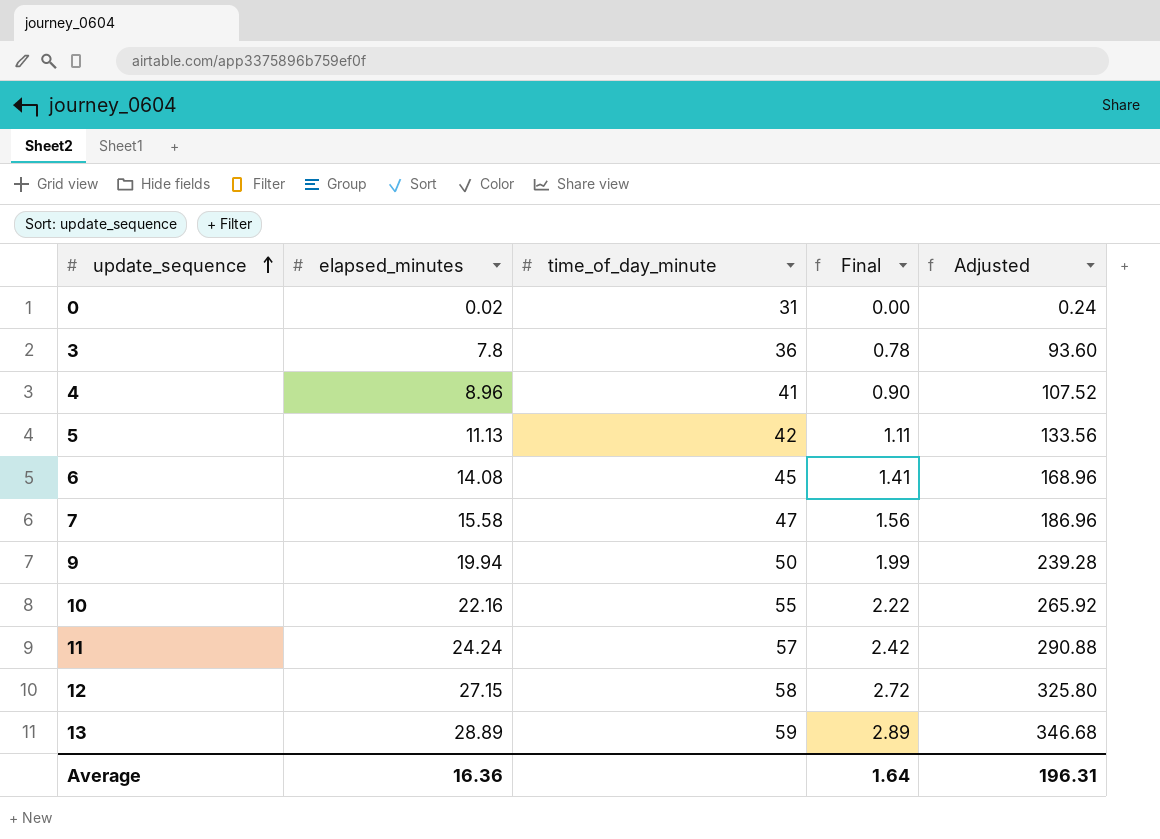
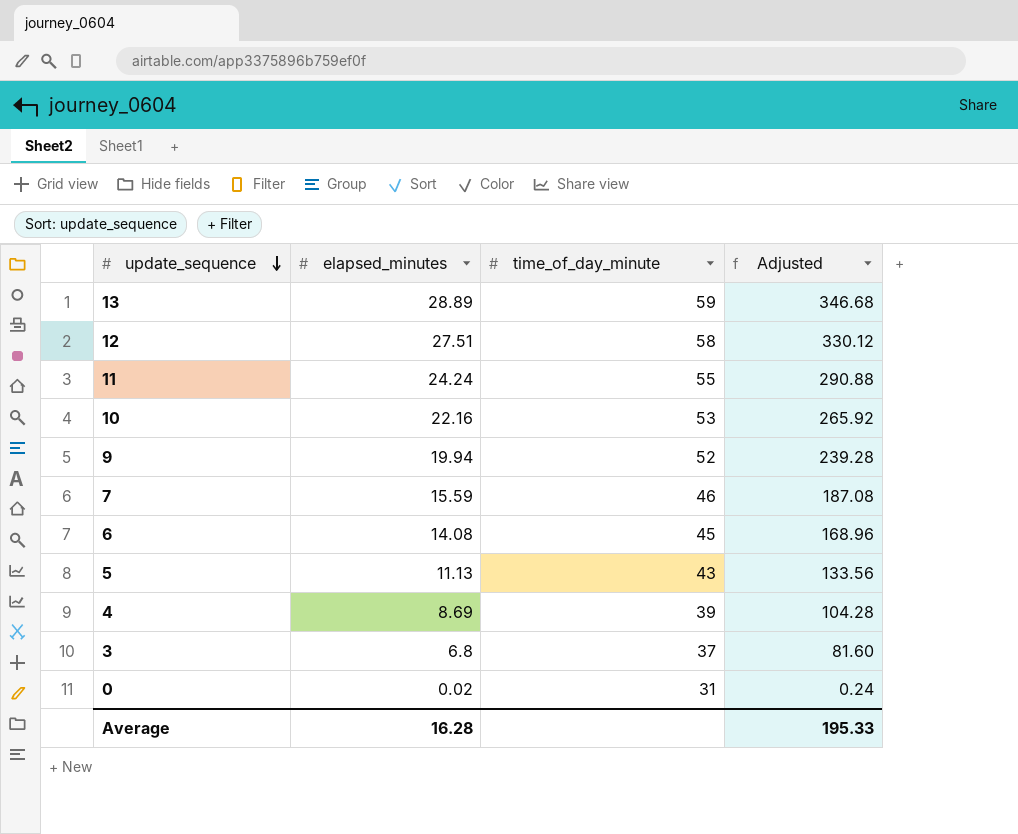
row order: update_sequence ascending -> update_sequence descending
column Final | formula: [elapsed_minutes] * 0.1 -> none
12 | elapsed_minutes: 27.15 -> 27.51
12 | Adjusted: 325.80 -> 330.12
11 | time_of_day_minute: 57 -> 55
10 | time_of_day_minute: 55 -> 53
9 | time_of_day_minute: 50 -> 52
7 | elapsed_minutes: 15.58 -> 15.59
7 | time_of_day_minute: 47 -> 46
7 | Adjusted: 186.96 -> 187.08
5 | time_of_day_minute: 42 -> 43
4 | elapsed_minutes: 8.96 -> 8.69
4 | time_of_day_minute: 41 -> 39
4 | Adjusted: 107.52 -> 104.28
3 | elapsed_minutes: 7.8 -> 6.8
3 | time_of_day_minute: 36 -> 37
3 | Adjusted: 93.60 -> 81.60
Average | elapsed_minutes: 16.36 -> 16.28
Average | Adjusted: 196.31 -> 195.33

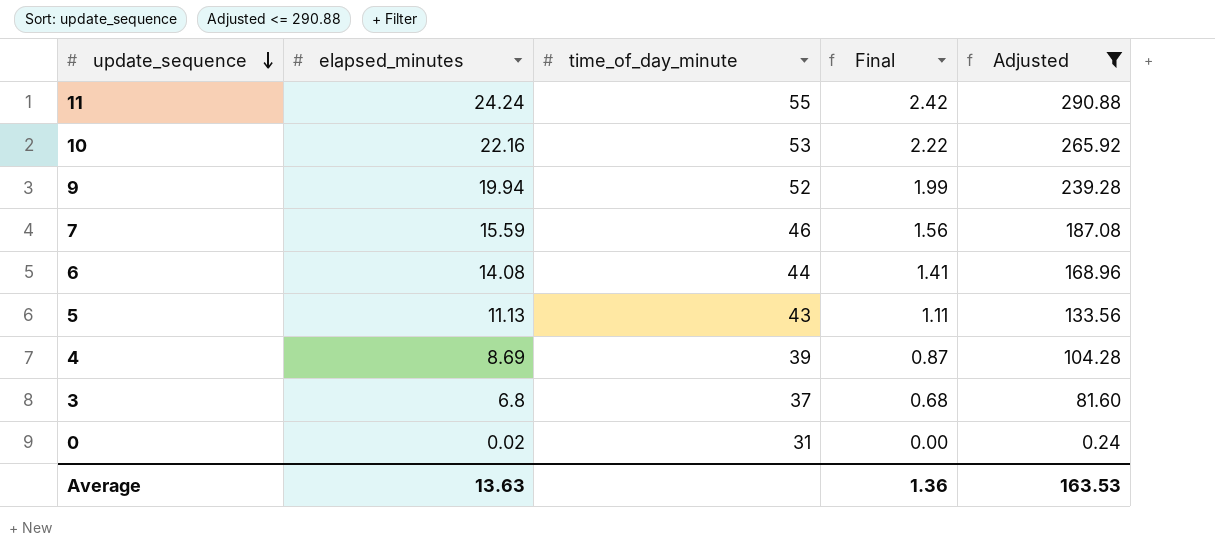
filter: none -> Adjusted <= 290.88
column Final | formula: none -> [elapsed_minutes] * 0.1
6 | time_of_day_minute: 45 -> 44
Average | elapsed_minutes: 16.28 -> 13.63
Average | Adjusted: 195.33 -> 163.53

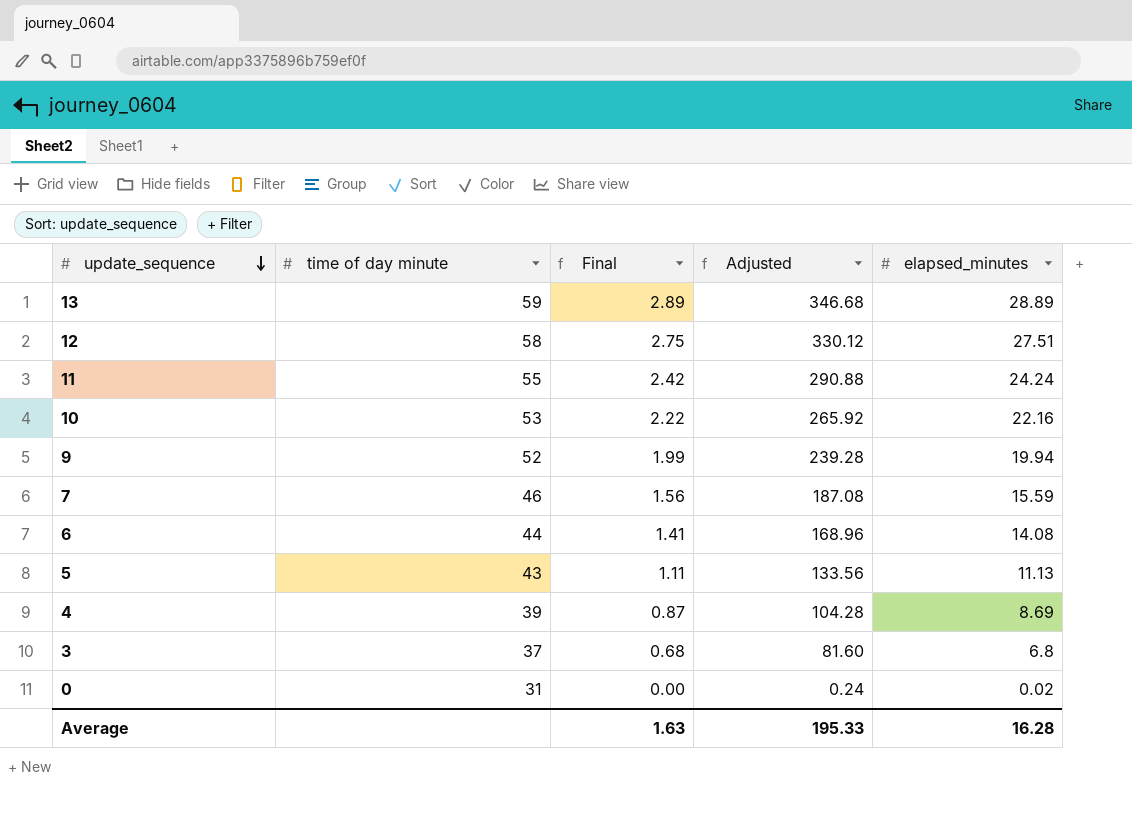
filter: Adjusted <= 290.88 -> none
column name: time_of_day_minute -> time of day minute
column elapsed_minutes | position: 2 -> 5
Average | Final: 1.36 -> 1.63
Average | Adjusted: 163.53 -> 195.33
Average | elapsed_minutes: 13.63 -> 16.28

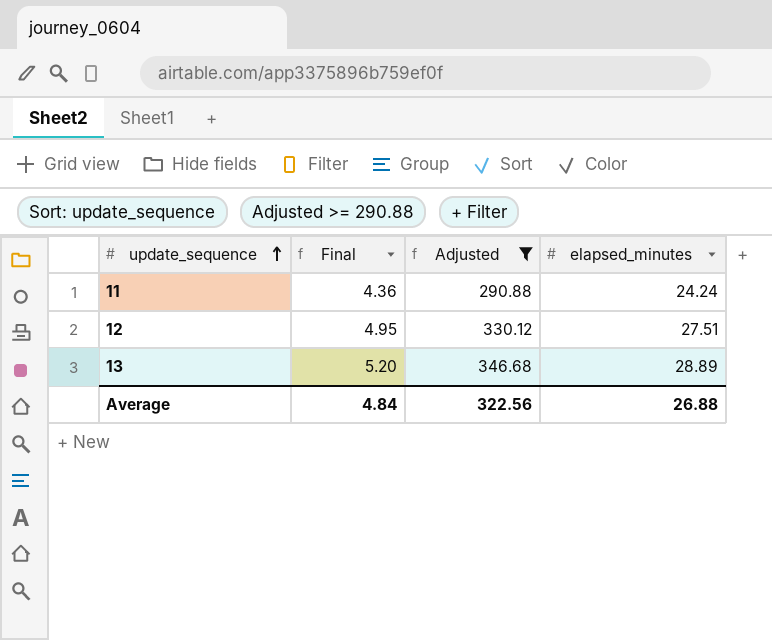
filter: none -> Adjusted >= 290.88
row order: update_sequence descending -> update_sequence ascending
column time of day minute | position: 2 -> none
column Final | formula: [elapsed_minutes] * 0.1 -> [elapsed_minutes] * 0.18
Average | Final: 1.63 -> 4.84
Average | Adjusted: 195.33 -> 322.56
Average | elapsed_minutes: 16.28 -> 26.88

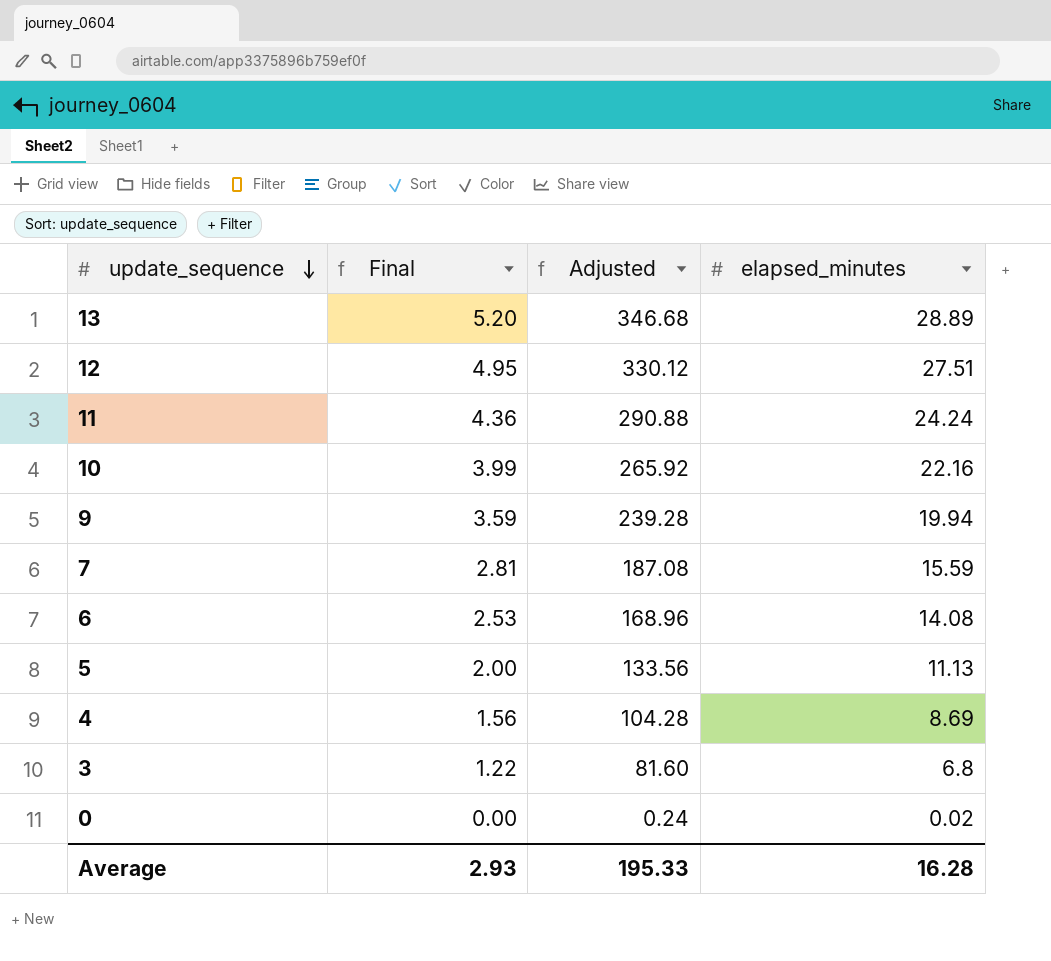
filter: Adjusted >= 290.88 -> none
row order: update_sequence ascending -> update_sequence descending
Average | Final: 4.84 -> 2.93
Average | Adjusted: 322.56 -> 195.33
Average | elapsed_minutes: 26.88 -> 16.28

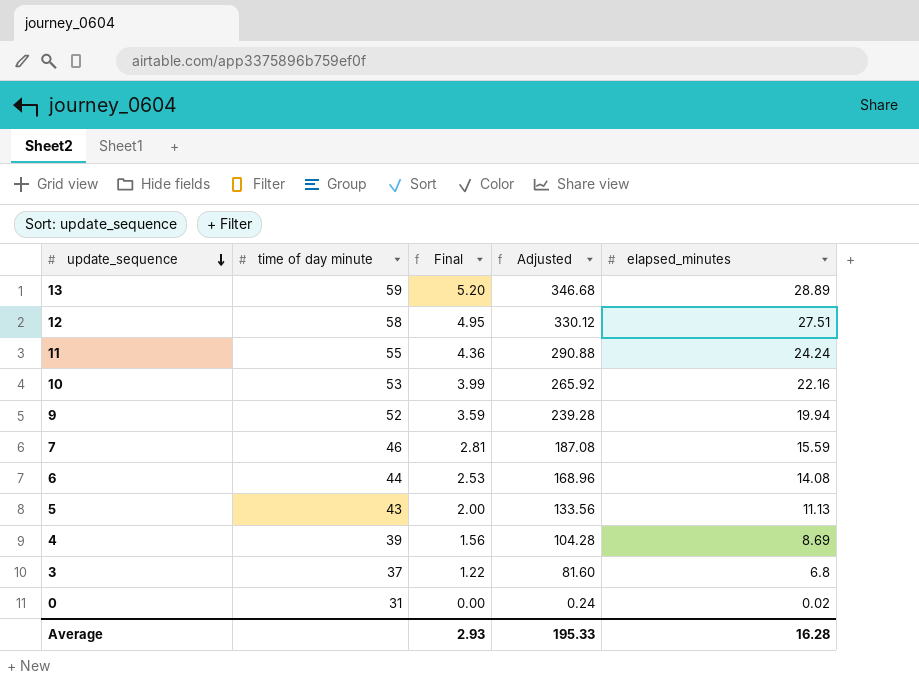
column time of day minute | position: none -> 2

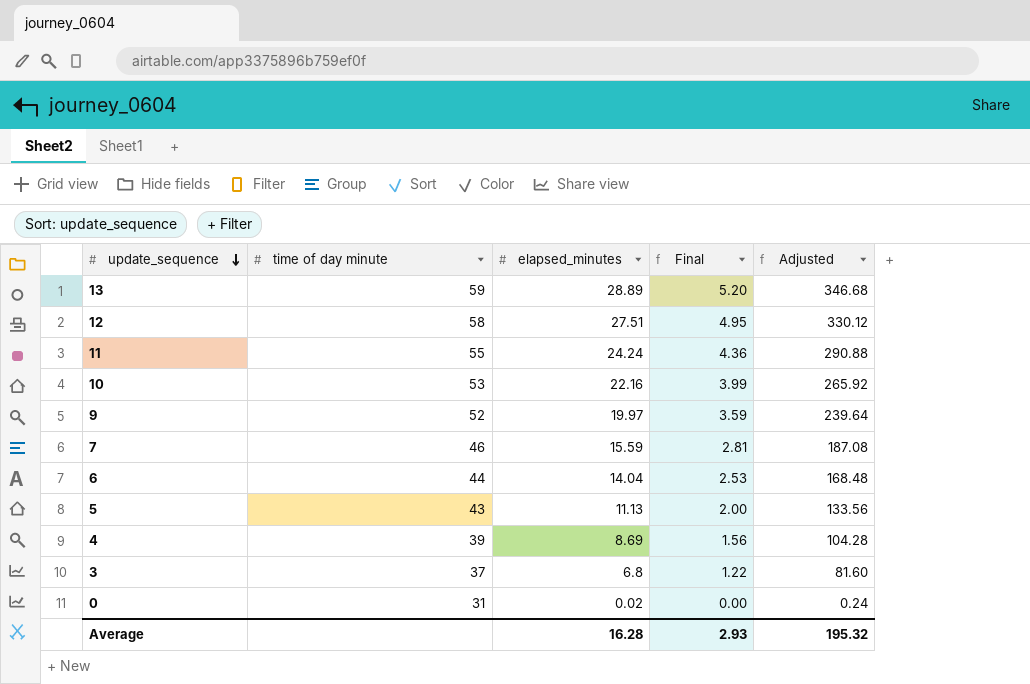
column elapsed_minutes | position: 5 -> 3
9 | elapsed_minutes: 19.94 -> 19.97
9 | Adjusted: 239.28 -> 239.64
6 | elapsed_minutes: 14.08 -> 14.04
6 | Adjusted: 168.96 -> 168.48
Average | Adjusted: 195.33 -> 195.32

